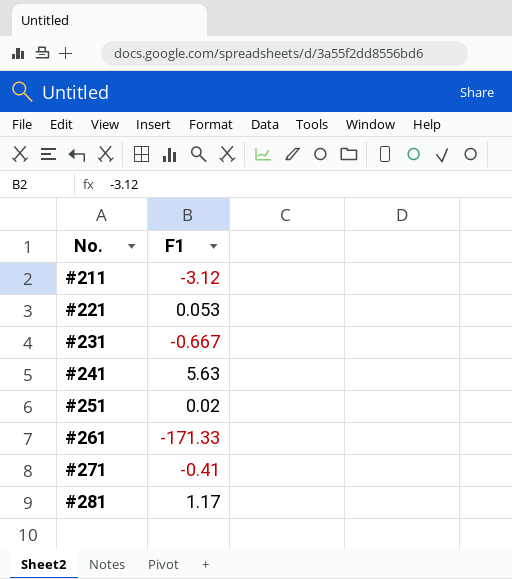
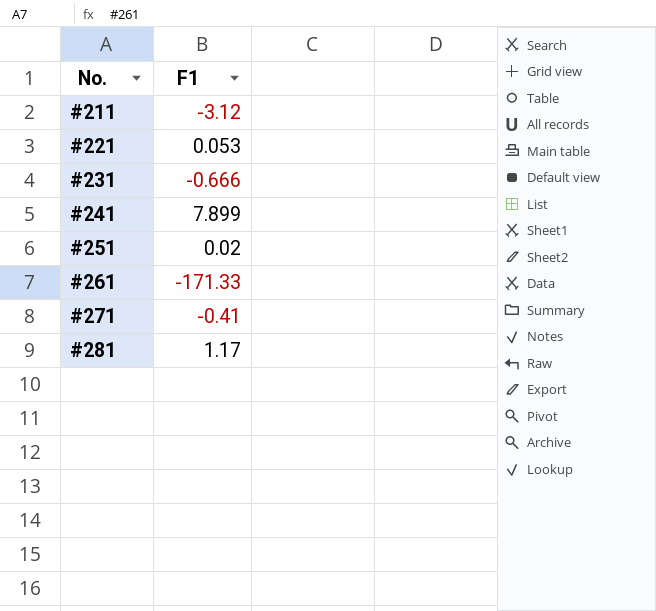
#231 | F1: -0.667 -> -0.666
#241 | F1: 5.63 -> 7.899

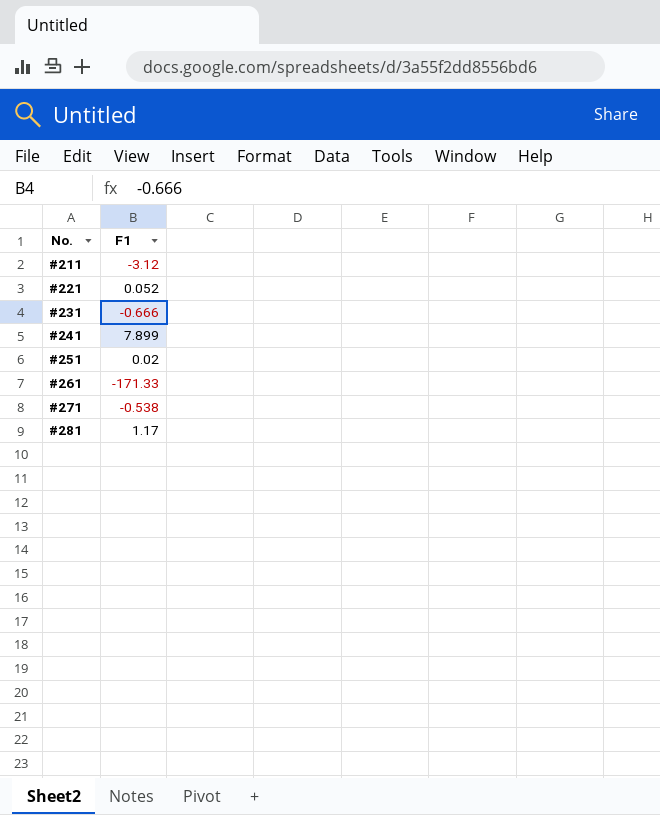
#221 | F1: 0.053 -> 0.052
#271 | F1: -0.41 -> -0.538

